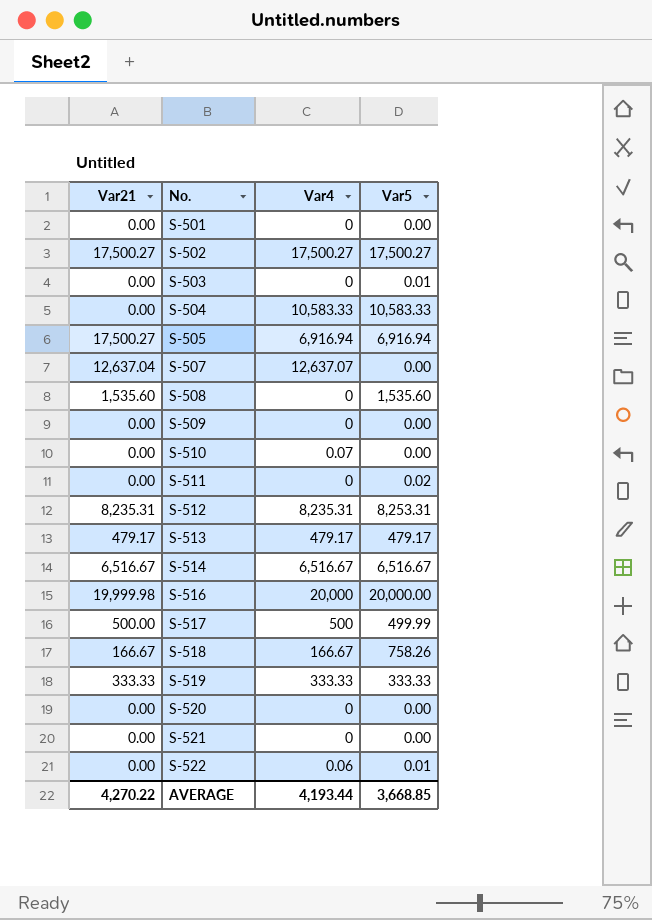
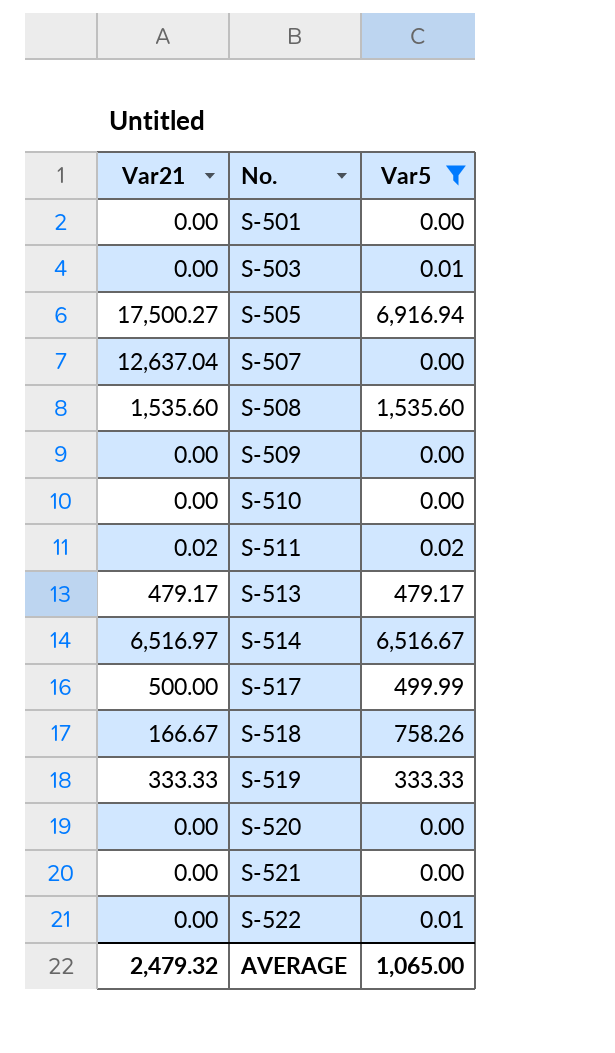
filter: none -> Var5 <= 6,916.94
column Var4 | position: 3 -> none
S-511 | Var21: 0.00 -> 0.02
S-514 | Var21: 6,516.67 -> 6,516.97
AVERAGE | Var21: 4,270.22 -> 2,479.32
AVERAGE | Var5: 3,668.85 -> 1,065.00

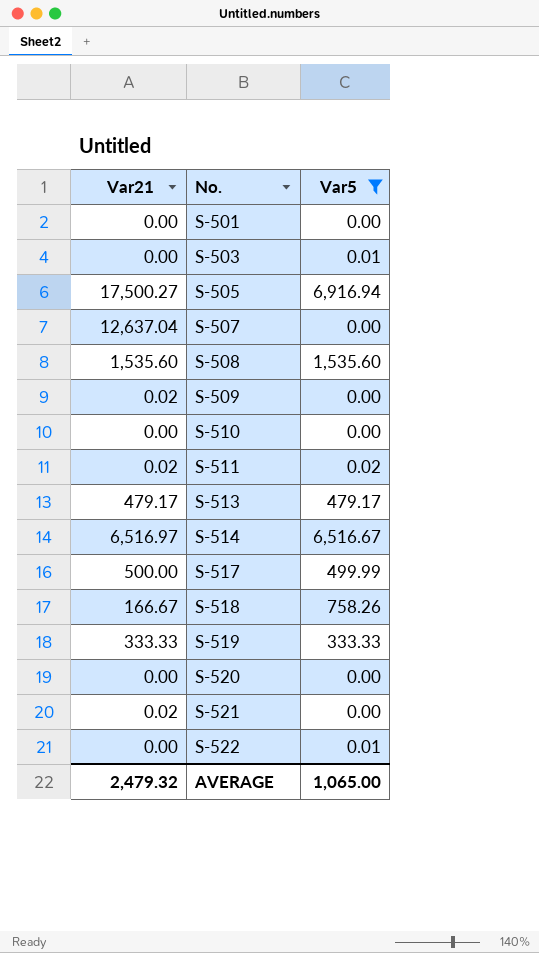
S-509 | Var21: 0.00 -> 0.02
S-521 | Var21: 0.00 -> 0.02

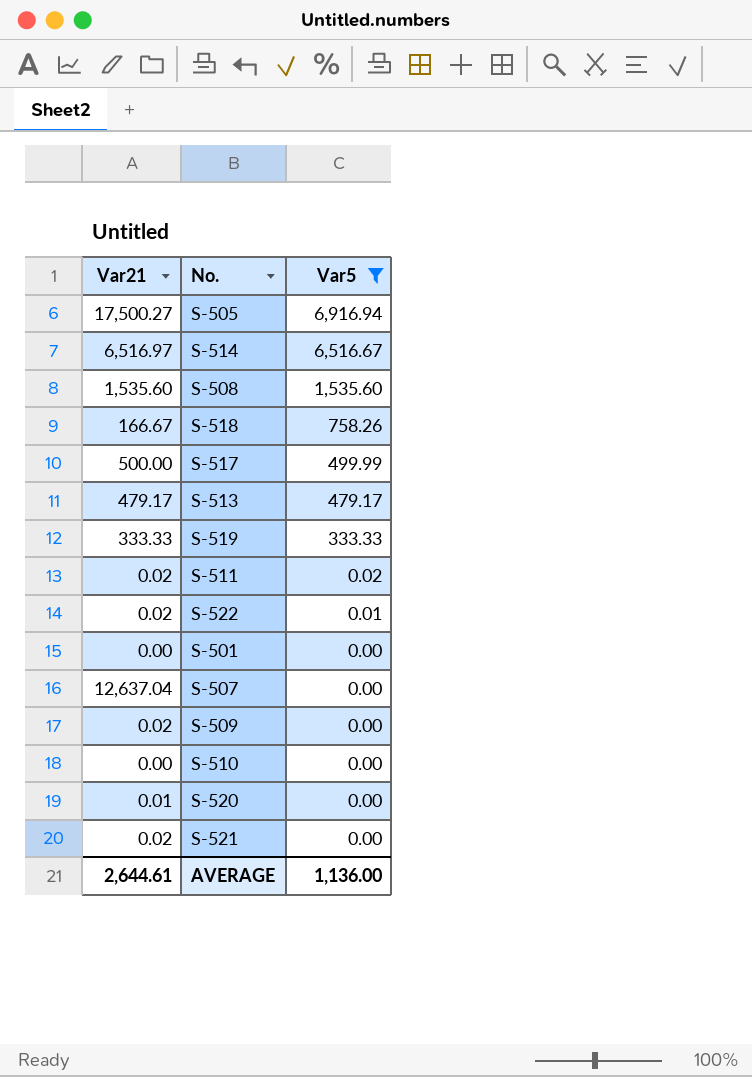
row order: No. ascending -> Var5 descending
row S-503: 0.00 | 0.01 -> none
S-522 | Var21: 0.00 -> 0.02
S-520 | Var21: 0.00 -> 0.01
AVERAGE | Var21: 2,479.32 -> 2,644.61
AVERAGE | Var5: 1,065.00 -> 1,136.00

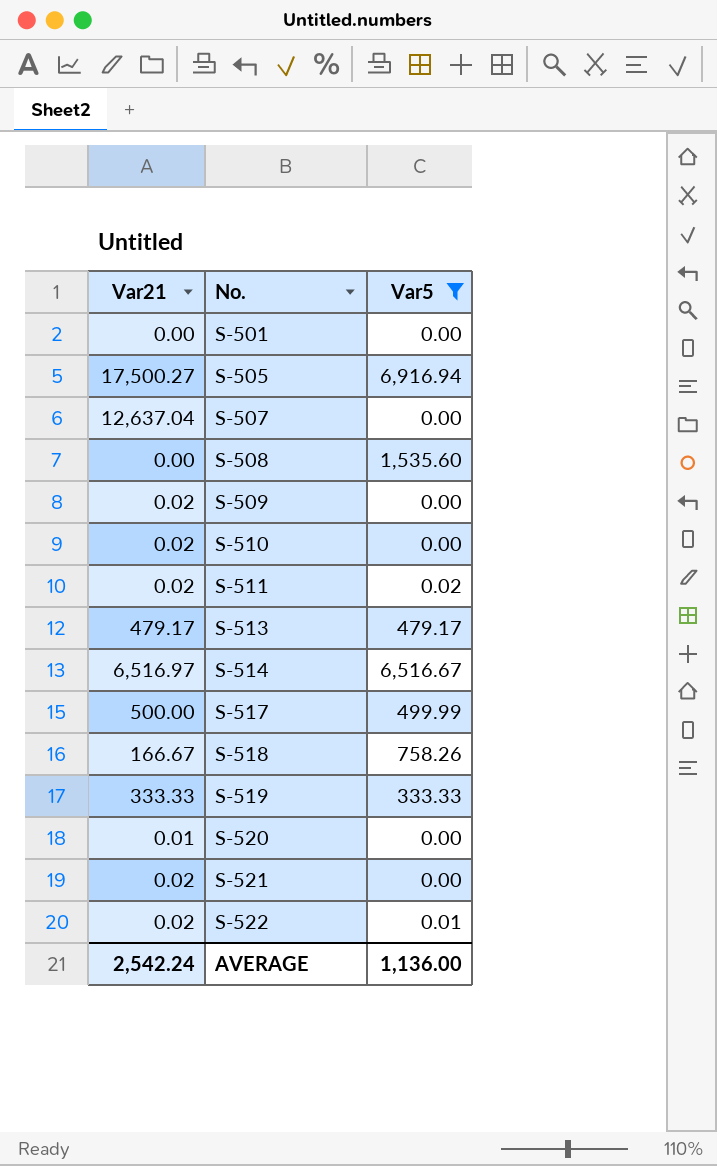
row order: Var5 descending -> No. ascending
S-508 | Var21: 1,535.60 -> 0.00
S-510 | Var21: 0.00 -> 0.02
AVERAGE | Var21: 2,644.61 -> 2,542.24

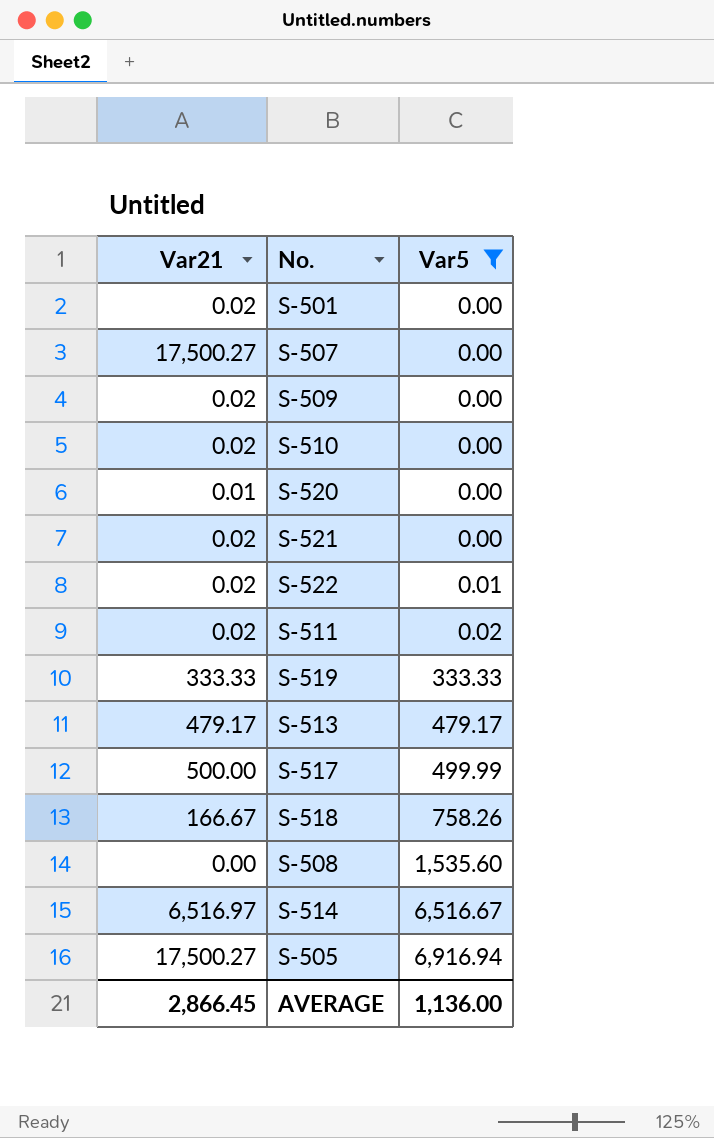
row order: No. ascending -> Var5 ascending
S-501 | Var21: 0.00 -> 0.02
S-507 | Var21: 12,637.04 -> 17,500.27
AVERAGE | Var21: 2,542.24 -> 2,866.45

